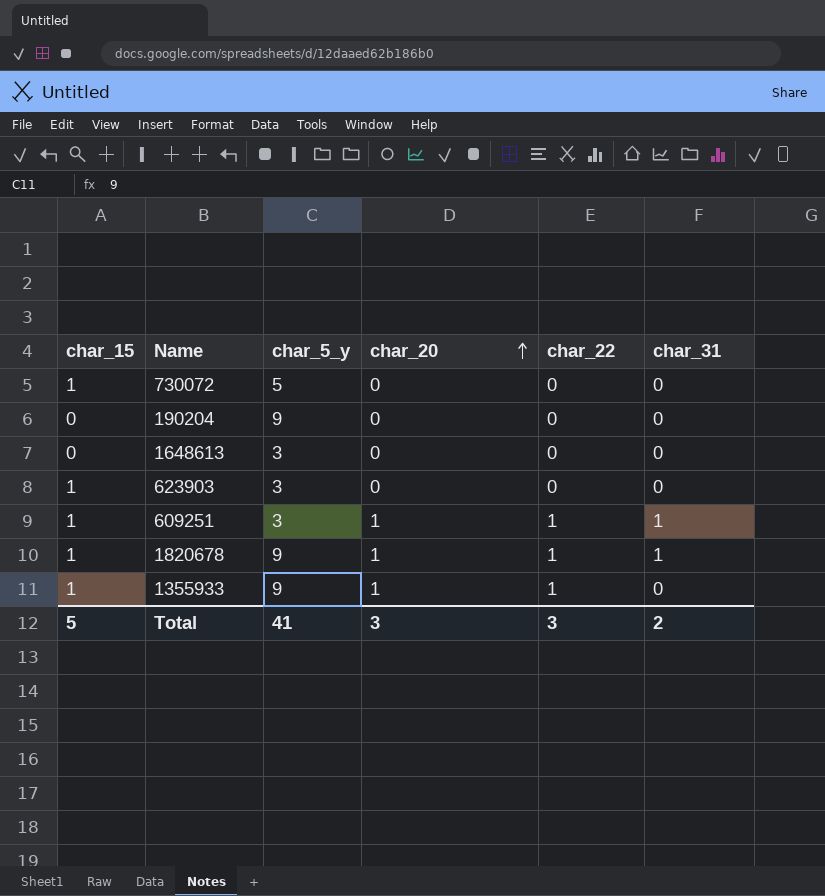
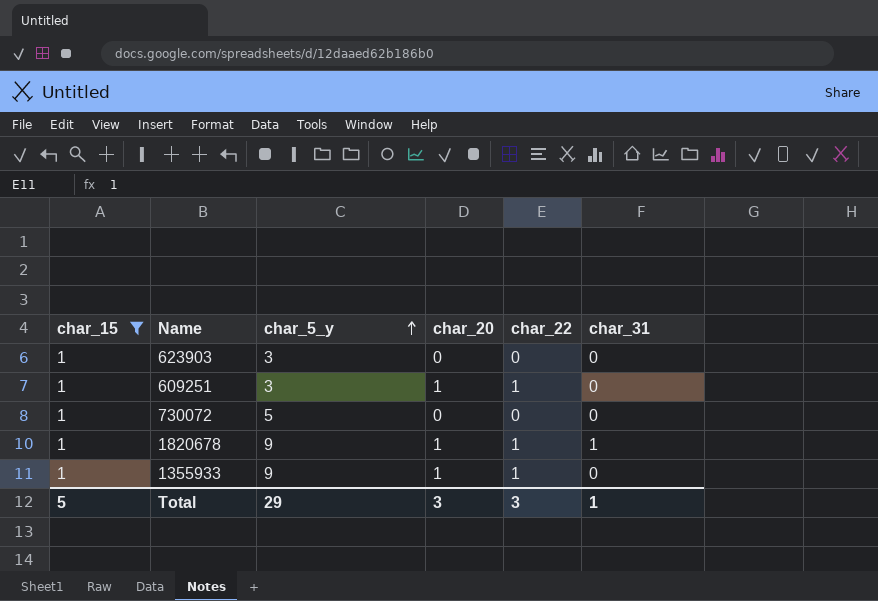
filter: none -> char_15 = 1
row order: char_20 ascending -> char_5_y ascending
609251 | char_31: 1 -> 0
Total | char_5_y: 41 -> 29
Total | char_31: 2 -> 1

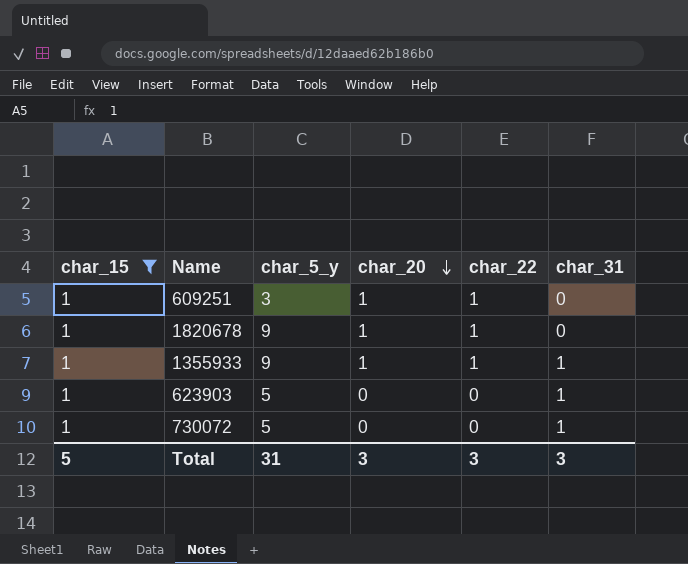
row order: char_5_y ascending -> char_20 descending
1820678 | char_31: 1 -> 0
1355933 | char_31: 0 -> 1
623903 | char_5_y: 3 -> 5
623903 | char_31: 0 -> 1
730072 | char_31: 0 -> 1
Total | char_5_y: 29 -> 31
Total | char_31: 1 -> 3

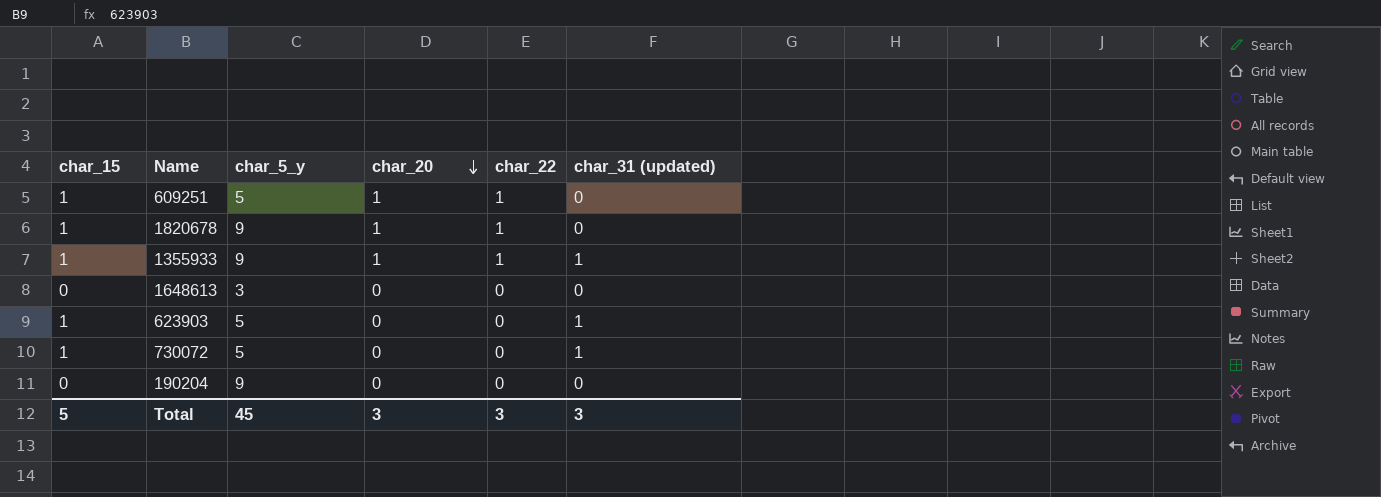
filter: char_15 = 1 -> none
column name: char_31 -> char_31 (updated)
609251 | char_5_y: 3 -> 5
Total | char_5_y: 31 -> 45

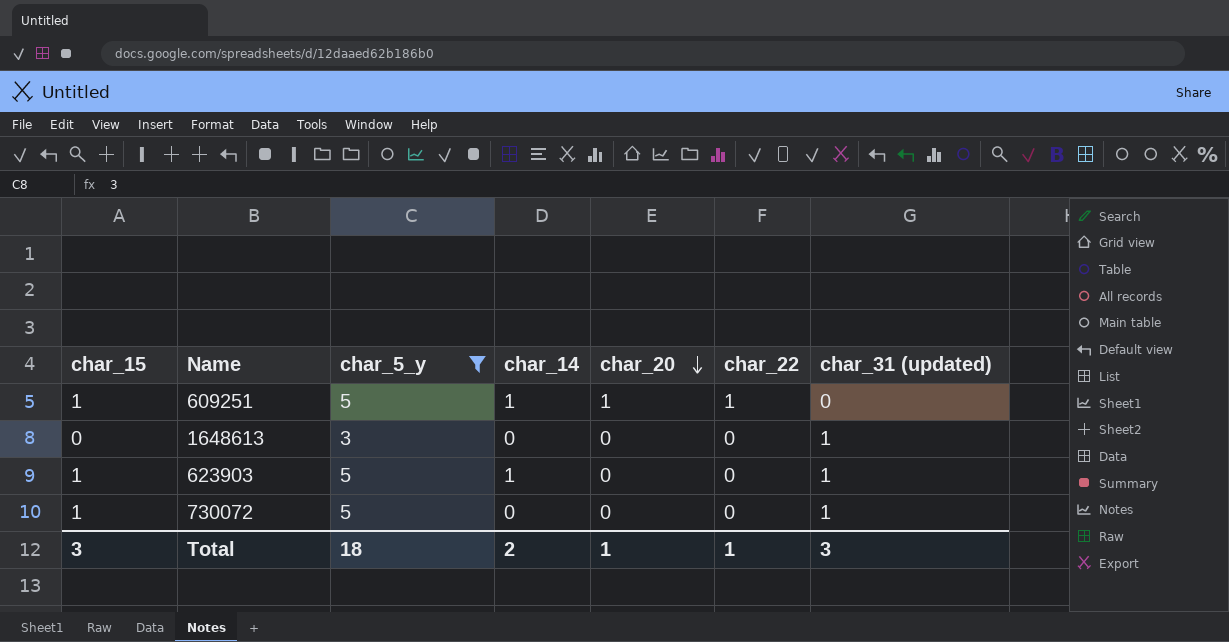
filter: none -> char_5_y != 9
column char_14 | position: none -> 4
1648613 | char_31 (updated): 0 -> 1
Total | char_15: 5 -> 3
Total | char_5_y: 45 -> 18
Total | char_20: 3 -> 1
Total | char_22: 3 -> 1

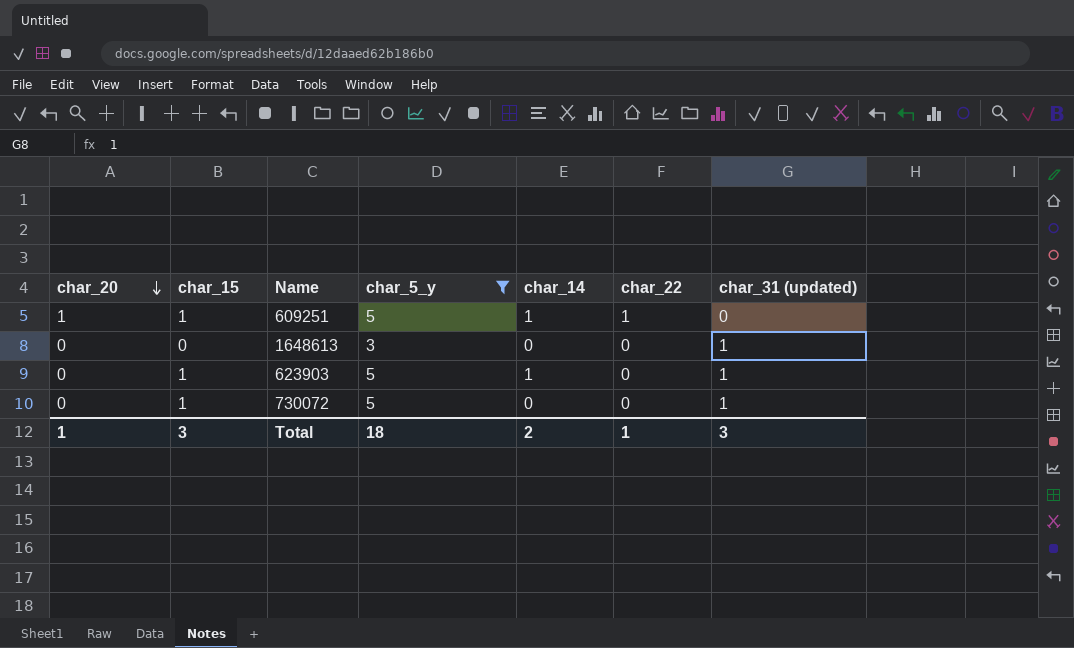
column char_20 | position: 5 -> 1

